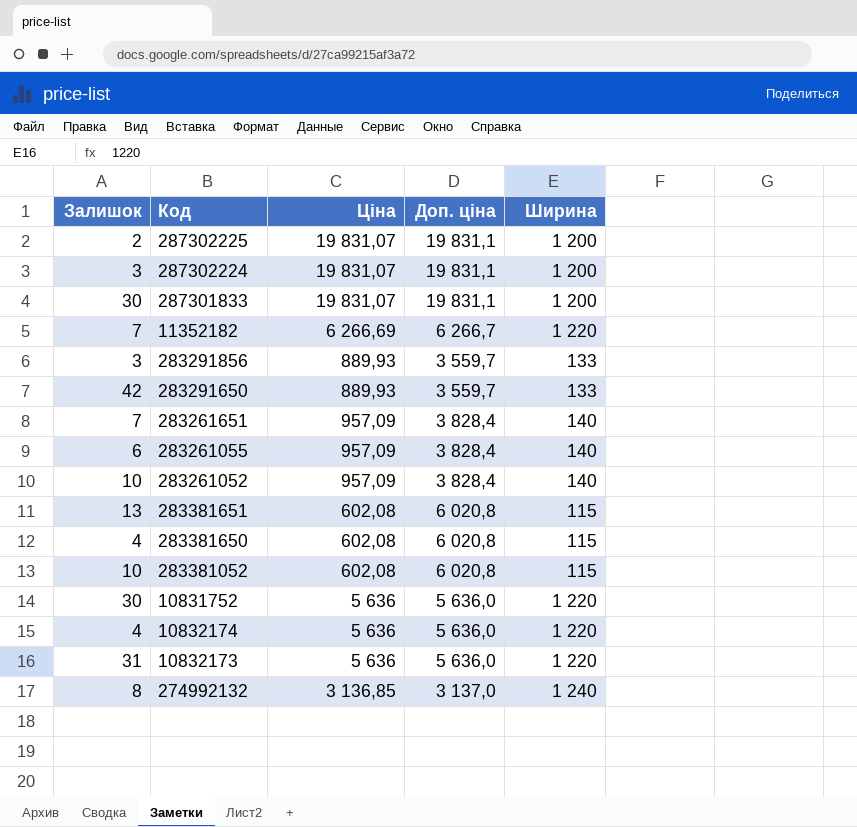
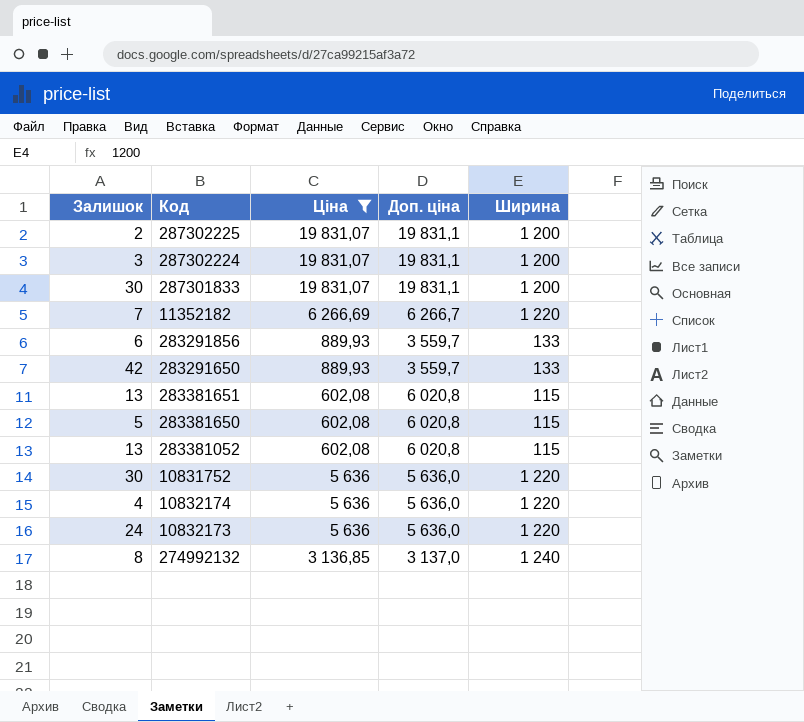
filter: none -> Ціна != 957,09
283291856 | Залишок: 3 -> 6
283381650 | Залишок: 4 -> 5
283381052 | Залишок: 10 -> 13
10832173 | Залишок: 31 -> 24

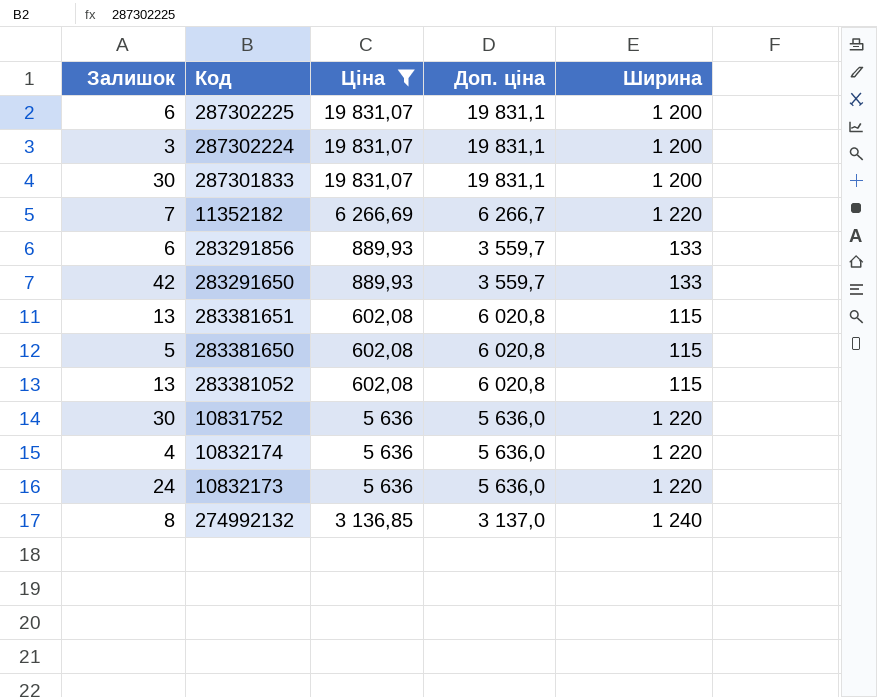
287302225 | Залишок: 2 -> 6

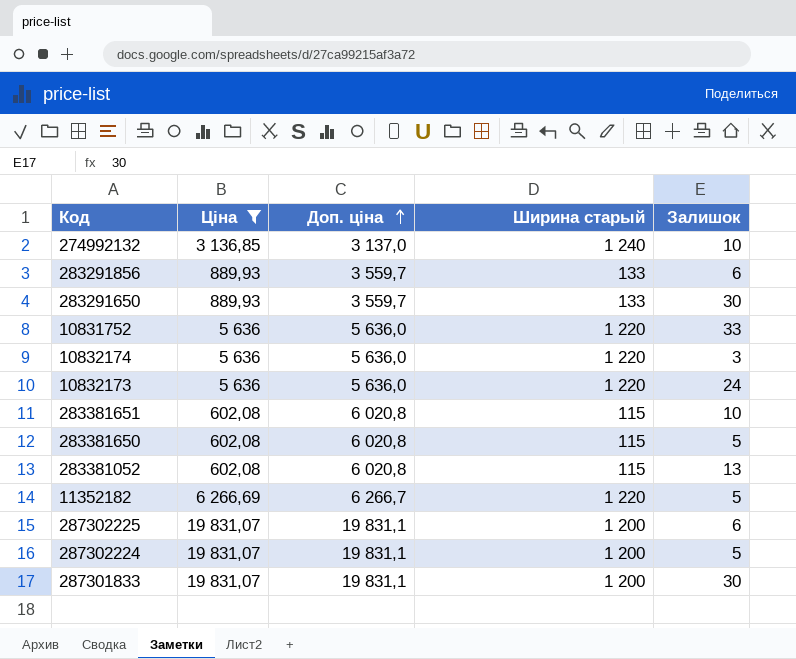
row order: none -> Доп. ціна ascending
column name: Ширина -> Ширина старый
column Залишок | position: 1 -> 5
274992132 | Залишок: 8 -> 10
283291650 | Залишок: 42 -> 30
10831752 | Залишок: 30 -> 33
10832174 | Залишок: 4 -> 3
283381651 | Залишок: 13 -> 10
11352182 | Залишок: 7 -> 5
287302224 | Залишок: 3 -> 5

